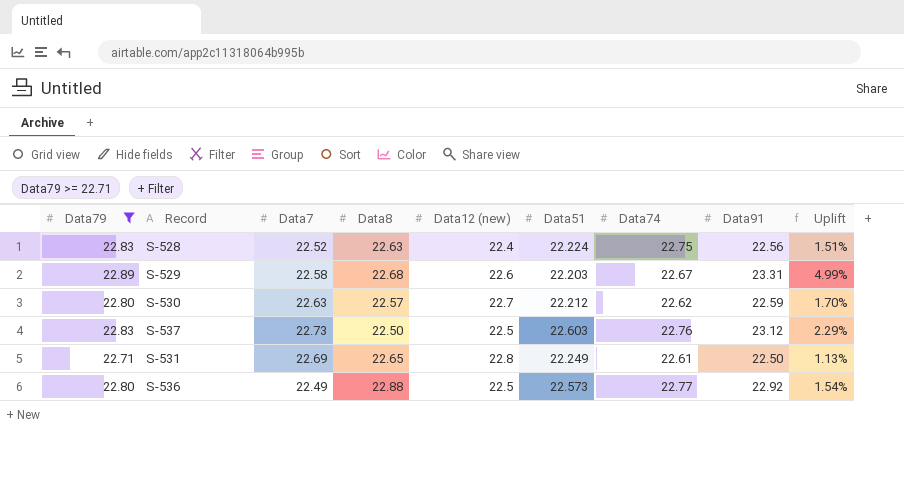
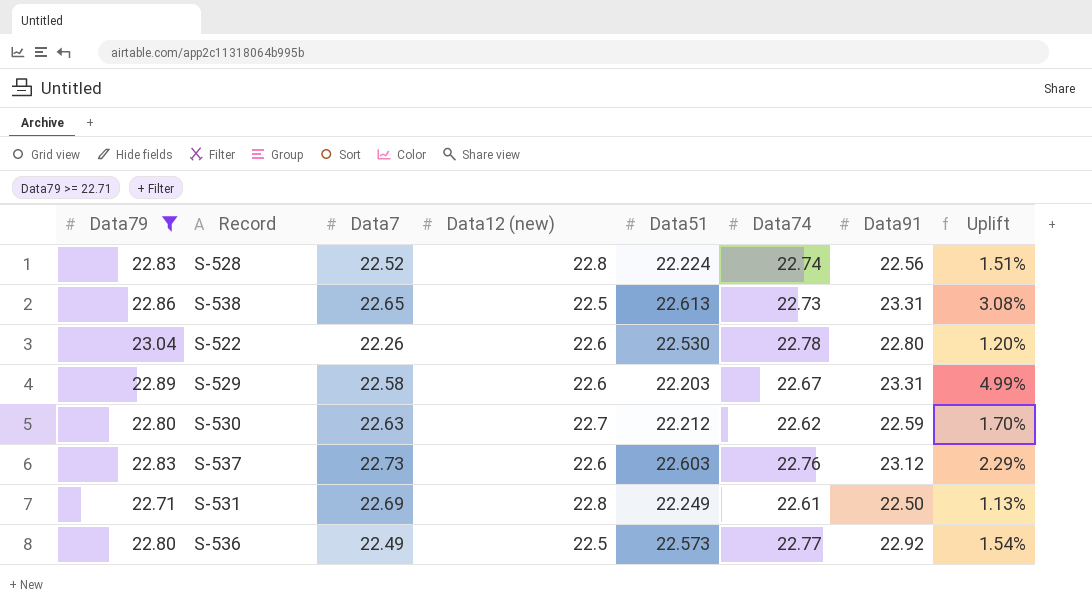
column Data8 | position: 4 -> none
S-528 | Data12 (new): 22.4 -> 22.8
S-528 | Data74: 22.75 -> 22.74
row S-538: none -> 22.86 | 22.65 | 22.5 | 22.613 | 22.73 | 23.31 | 3.08%
row S-522: none -> 23.04 | 22.26 | 22.6 | 22.530 | 22.78 | 22.80 | 1.20%
S-537 | Data12 (new): 22.5 -> 22.6

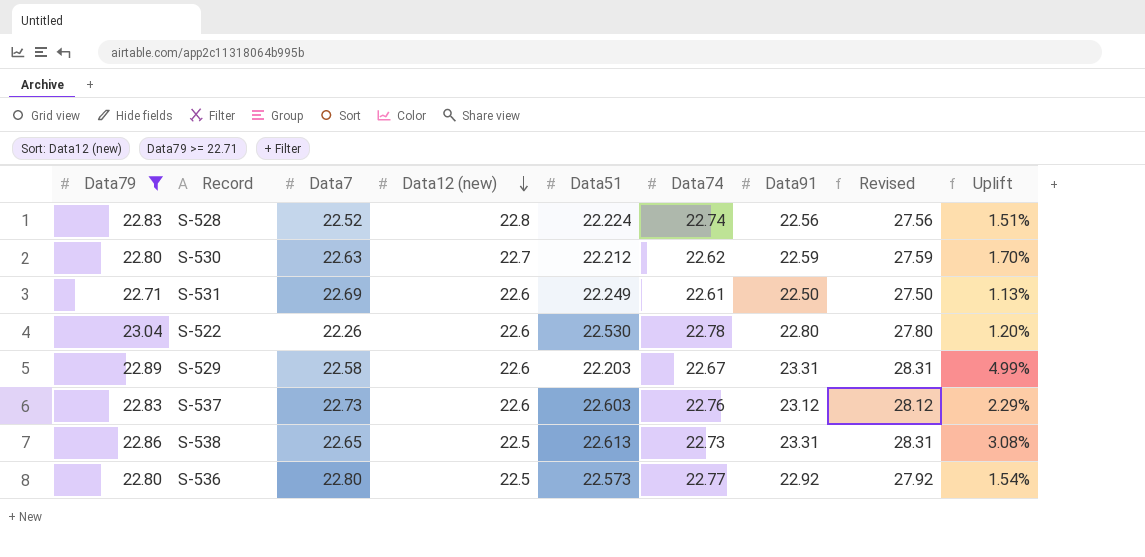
row order: none -> Data12 (new) descending
column Revised | formula: none -> [Data91] + 5
S-531 | Data12 (new): 22.8 -> 22.6
S-536 | Data7: 22.49 -> 22.80

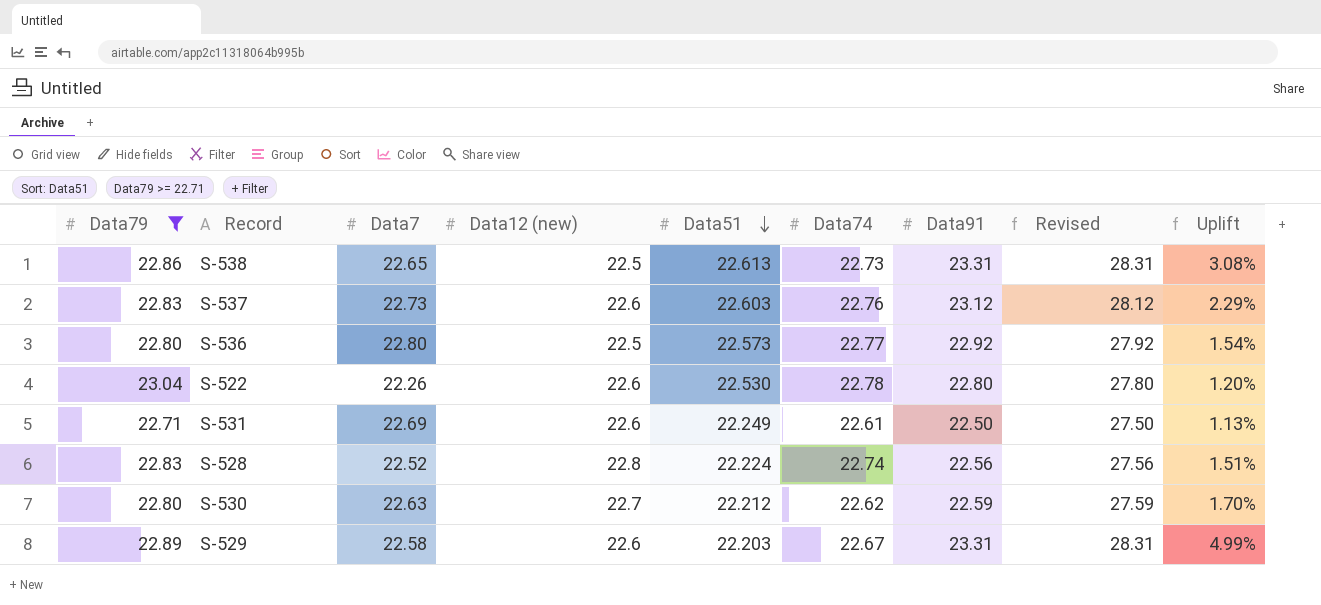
row order: Data12 (new) descending -> Data51 descending

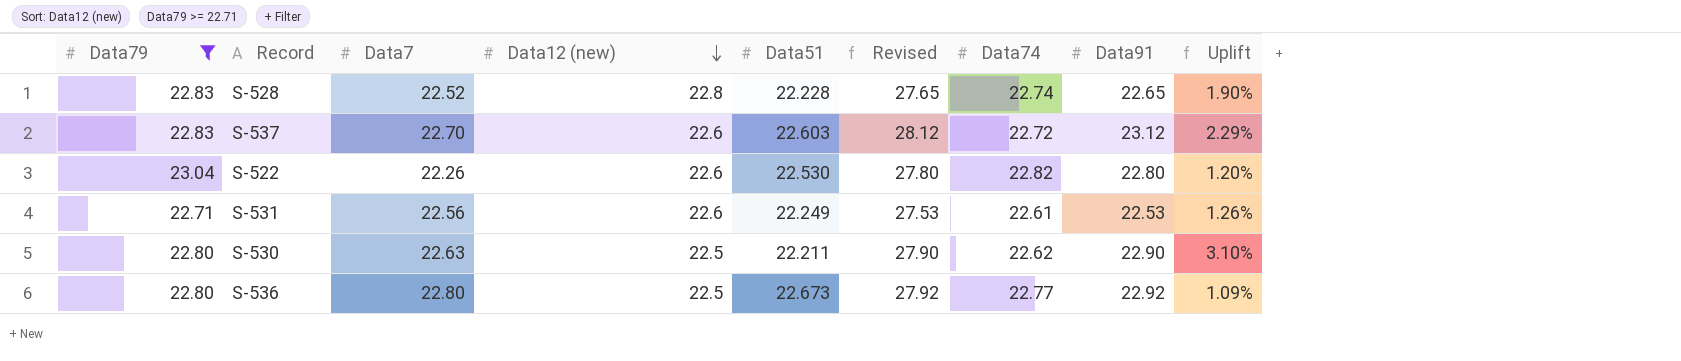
row order: Data51 descending -> Data12 (new) descending
column Revised | position: 8 -> 6
row S-538: 22.86 | 22.65 | 22.5 | 22.613 | 22.73 | 23.31 | 28.31 | 3.08% -> none
row S-529: 22.89 | 22.58 | 22.6 | 22.203 | 22.67 | 23.31 | 28.31 | 4.99% -> none
S-528 | Data51: 22.224 -> 22.228
S-528 | Revised: 27.56 -> 27.65
S-528 | Data91: 22.56 -> 22.65
S-528 | Uplift: 1.51% -> 1.90%
S-537 | Data7: 22.73 -> 22.70
S-537 | Data74: 22.76 -> 22.72
S-522 | Data74: 22.78 -> 22.82
S-531 | Data7: 22.69 -> 22.56
S-531 | Revised: 27.50 -> 27.53
S-531 | Data91: 22.50 -> 22.53
S-531 | Uplift: 1.13% -> 1.26%
S-530 | Data12 (new): 22.7 -> 22.5
S-530 | Data51: 22.212 -> 22.211
S-530 | Revised: 27.59 -> 27.90
S-530 | Data91: 22.59 -> 22.90
S-530 | Uplift: 1.70% -> 3.10%
S-536 | Data51: 22.573 -> 22.673
S-536 | Uplift: 1.54% -> 1.09%

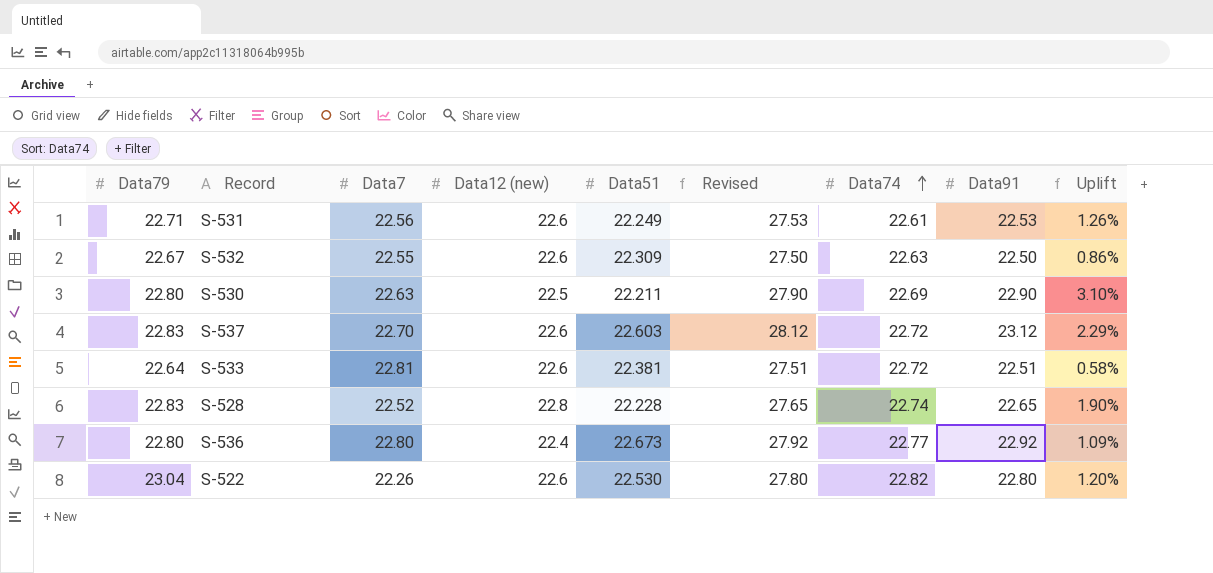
filter: Data79 >= 22.71 -> none
row order: Data12 (new) descending -> Data74 ascending
S-530 | Data74: 22.62 -> 22.69
S-536 | Data12 (new): 22.5 -> 22.4

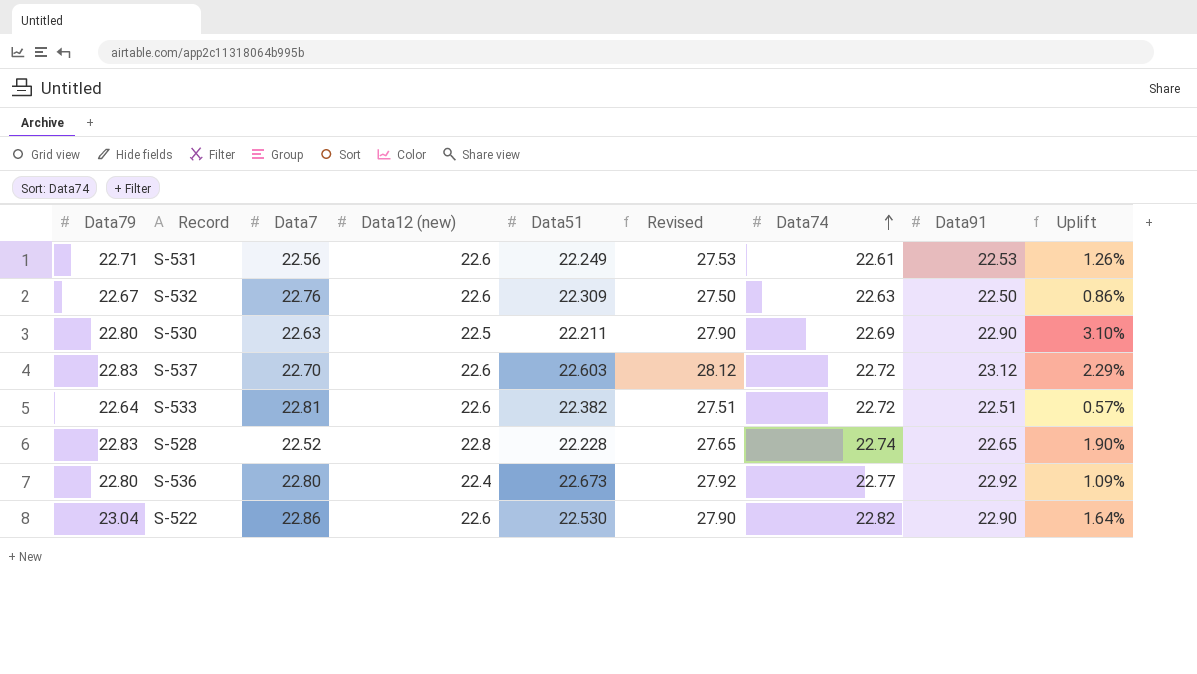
S-532 | Data7: 22.55 -> 22.76
S-533 | Data51: 22.381 -> 22.382
S-533 | Uplift: 0.58% -> 0.57%
S-522 | Data7: 22.26 -> 22.86
S-522 | Revised: 27.80 -> 27.90
S-522 | Data91: 22.80 -> 22.90
S-522 | Uplift: 1.20% -> 1.64%

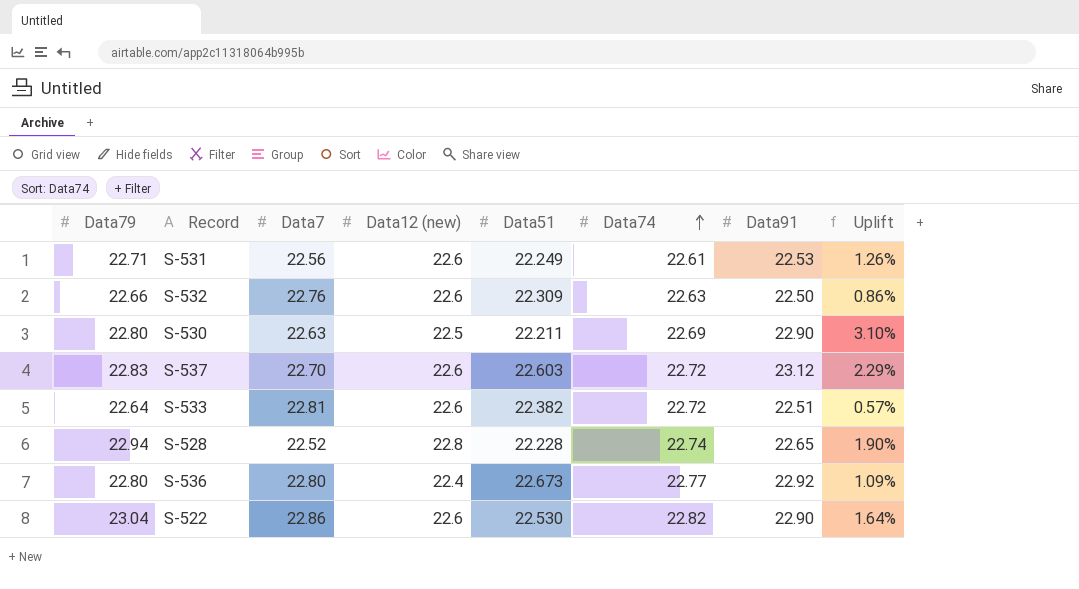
column Revised | formula: [Data91] + 5 -> none
S-532 | Data79: 22.67 -> 22.66
S-528 | Data79: 22.83 -> 22.94

